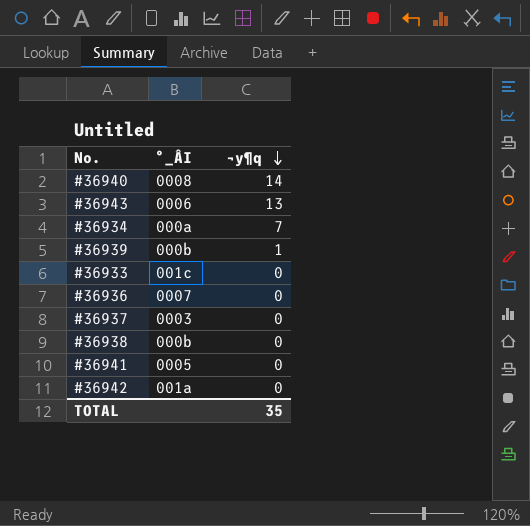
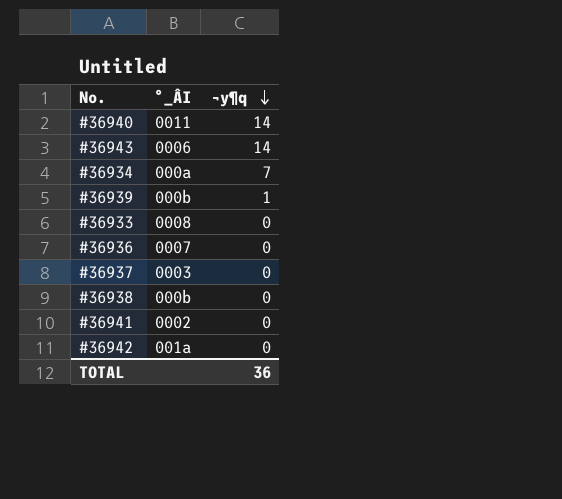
#36940 | °_ÂI: 0008 -> 0011
#36943 | ¬y¶q: 13 -> 14
#36933 | °_ÂI: 001c -> 0008
#36941 | °_ÂI: 0005 -> 0002
TOTAL | ¬y¶q: 35 -> 36

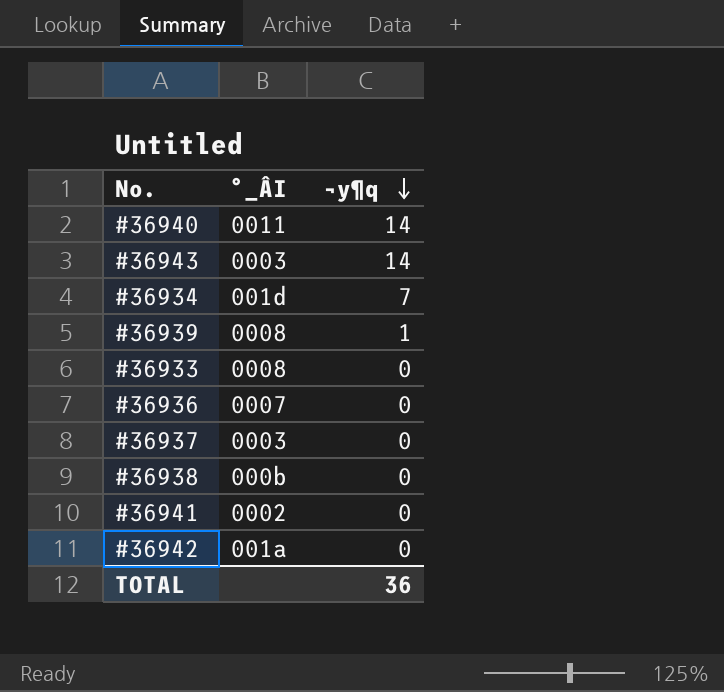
#36943 | °_ÂI: 0006 -> 0003
#36934 | °_ÂI: 000a -> 001d
#36939 | °_ÂI: 000b -> 0008

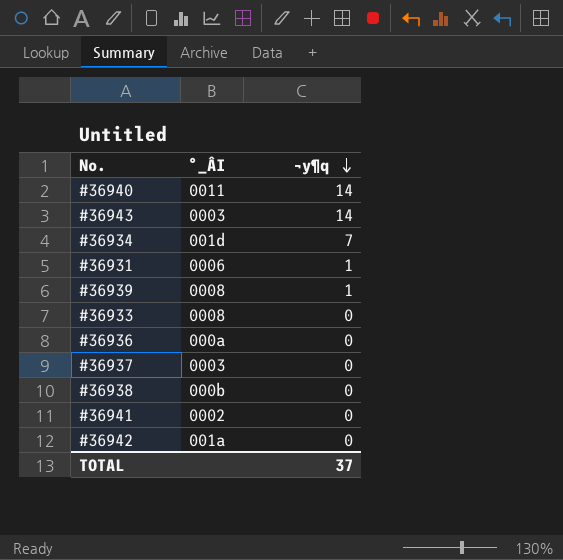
row #36931: none -> 0006 | 1
#36936 | °_ÂI: 0007 -> 000a
TOTAL | ¬y¶q: 36 -> 37

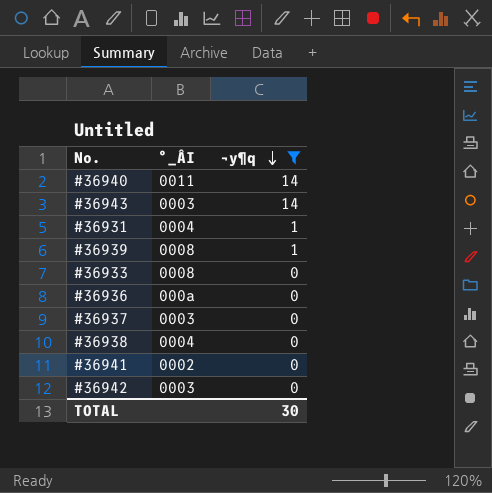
filter: none -> ¬y¶q != 7
#36931 | °_ÂI: 0006 -> 0004
#36938 | °_ÂI: 000b -> 0004
#36942 | °_ÂI: 001a -> 0003
TOTAL | ¬y¶q: 37 -> 30

